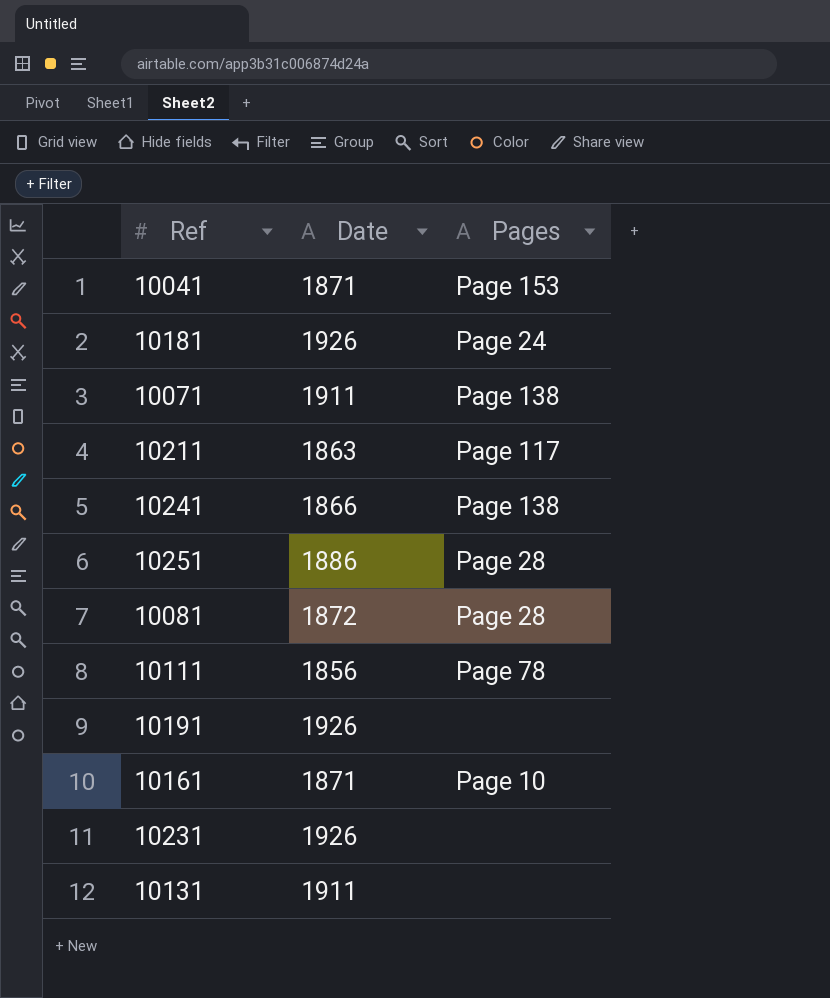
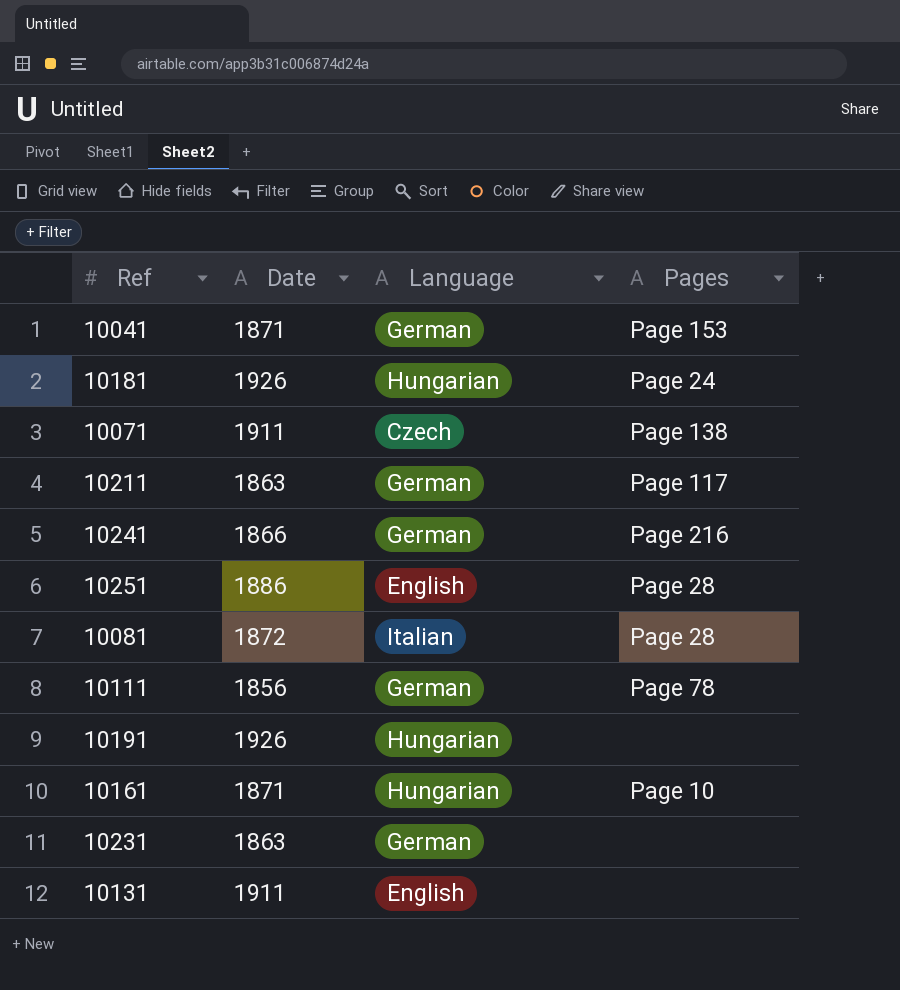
column Language | position: none -> 3
10241 | Pages: Page 138 -> Page 216
10231 | Date: 1926 -> 1863

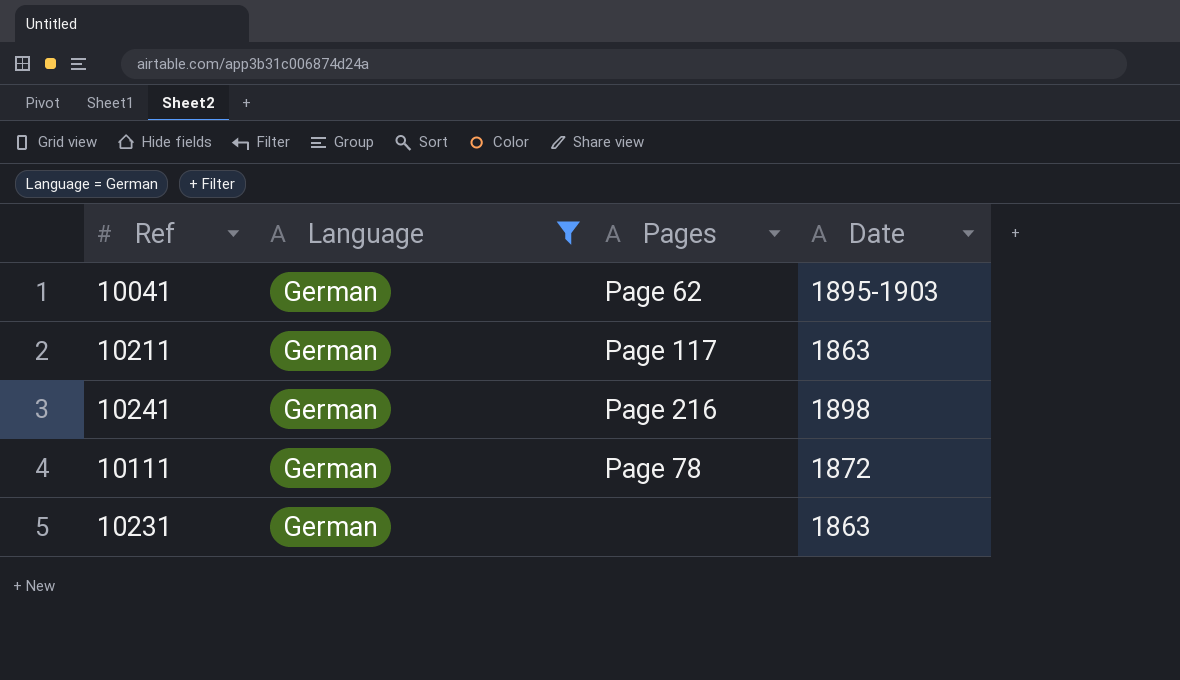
filter: none -> Language = German
column Date | position: 2 -> 4
10041 | Pages: Page 153 -> Page 62
10041 | Date: 1871 -> 1895-1903
10241 | Date: 1866 -> 1898
10111 | Date: 1856 -> 1872

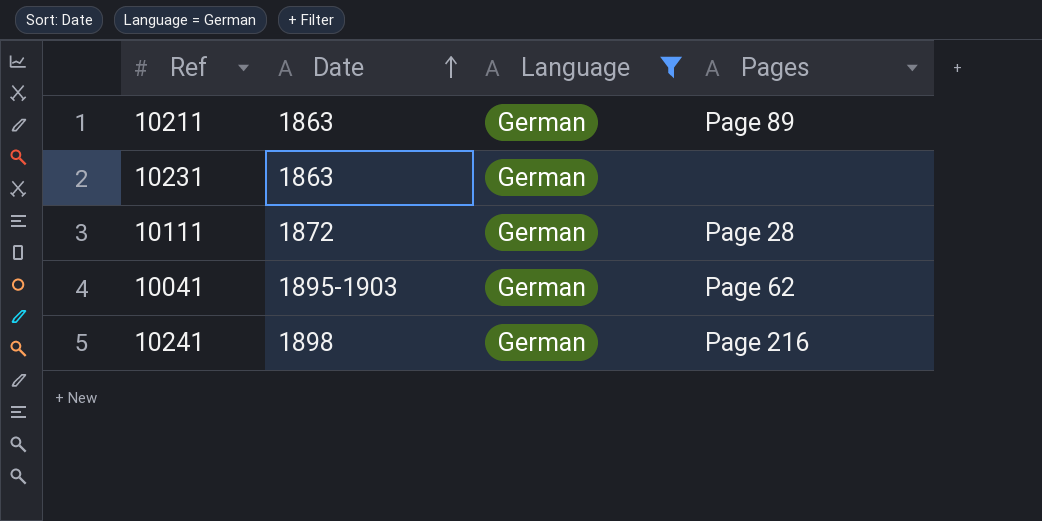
row order: none -> Date ascending
column Date | position: 4 -> 2
10211 | Pages: Page 117 -> Page 89
10111 | Pages: Page 78 -> Page 28

